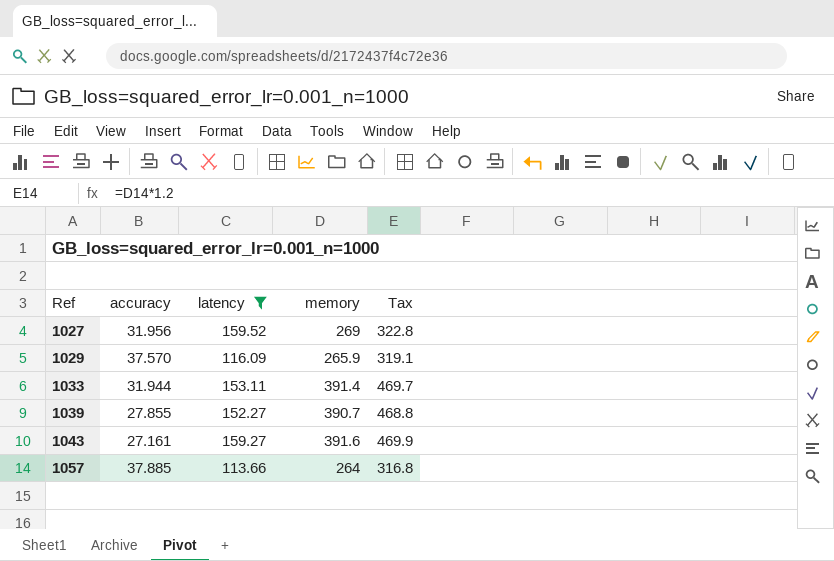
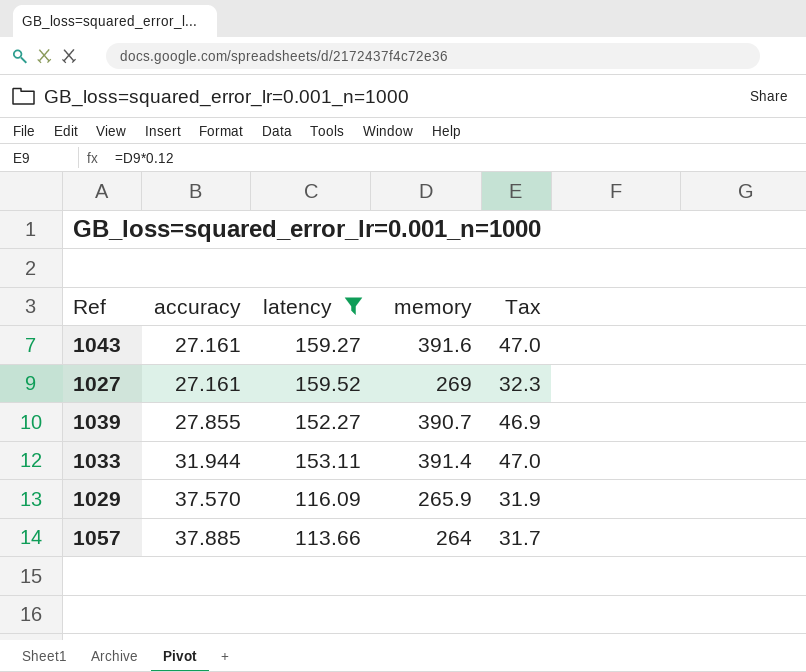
row order: Ref ascending -> accuracy ascending
column Tax | formula: [memory] * 1.2 -> [memory] * 0.12
1027 | accuracy: 31.956 -> 27.161

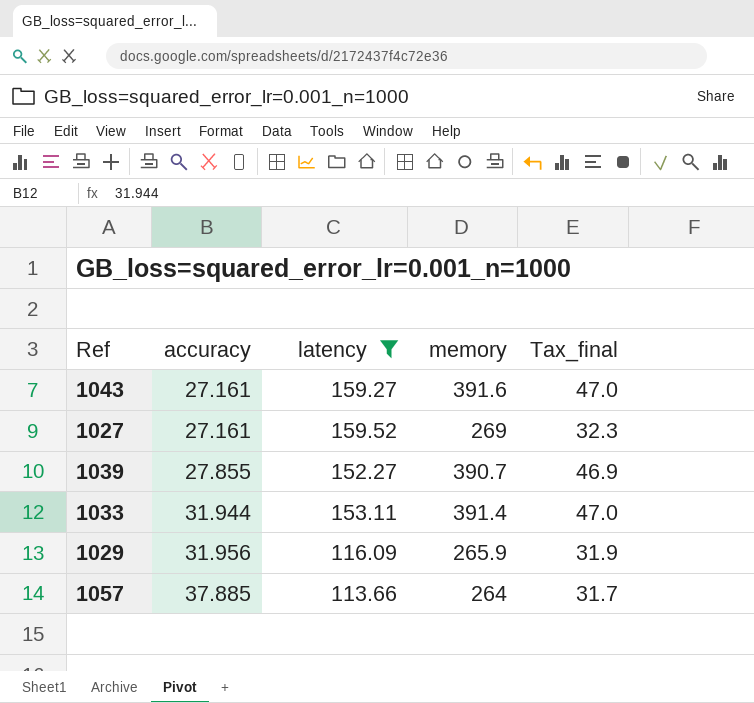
column name: Tax -> Tax_final
1029 | accuracy: 37.570 -> 31.956

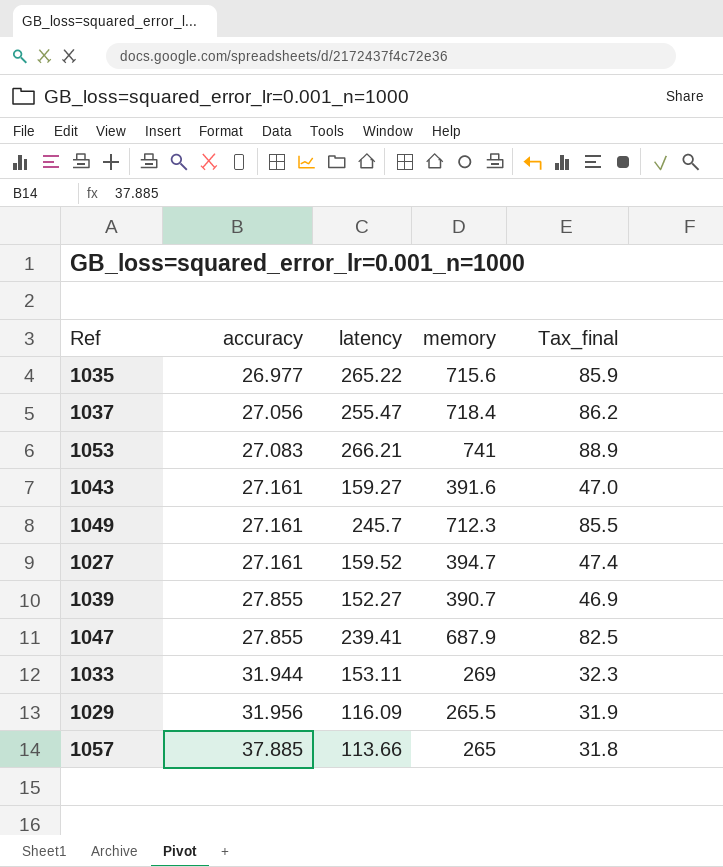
filter: latency <= 159.52 -> none
1027 | memory: 269 -> 394.7
1027 | Tax_final: 32.3 -> 47.4
1033 | memory: 391.4 -> 269
1033 | Tax_final: 47.0 -> 32.3
1029 | memory: 265.9 -> 265.5
1057 | memory: 264 -> 265
1057 | Tax_final: 31.7 -> 31.8

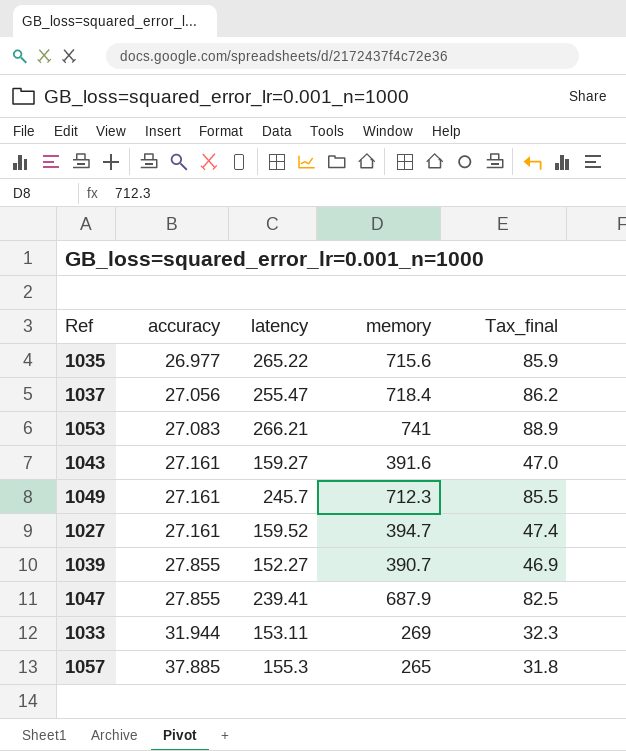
row 1029: 31.956 | 116.09 | 265.5 | 31.9 -> none
1057 | latency: 113.66 -> 155.3

